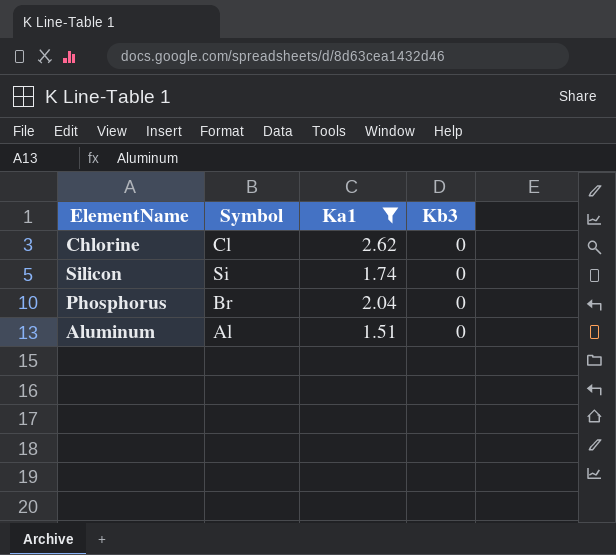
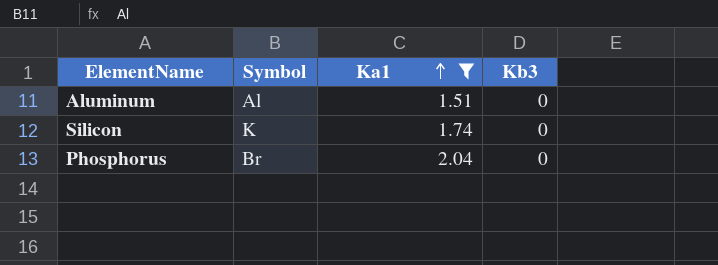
row order: none -> Ka1 ascending
row Chlorine: Cl | 2.62 | 0 -> none
Silicon | Symbol: Si -> K

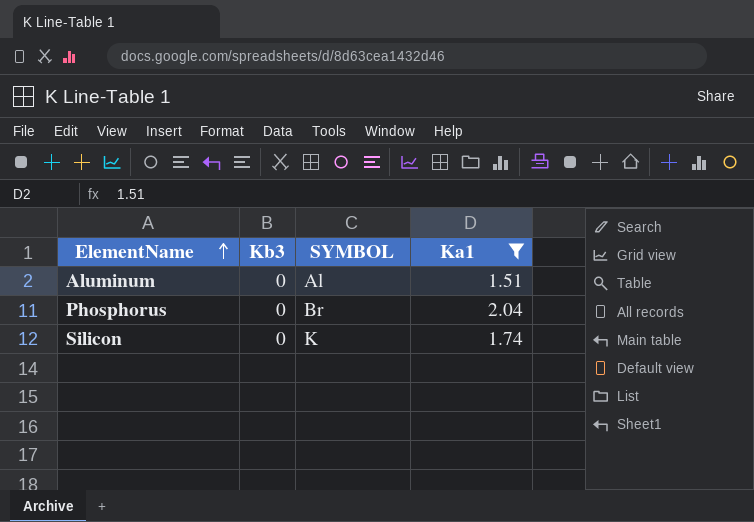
row order: Ka1 ascending -> ElementName ascending
column Kb3 | position: 4 -> 2
column name: Symbol -> SYMBOL

